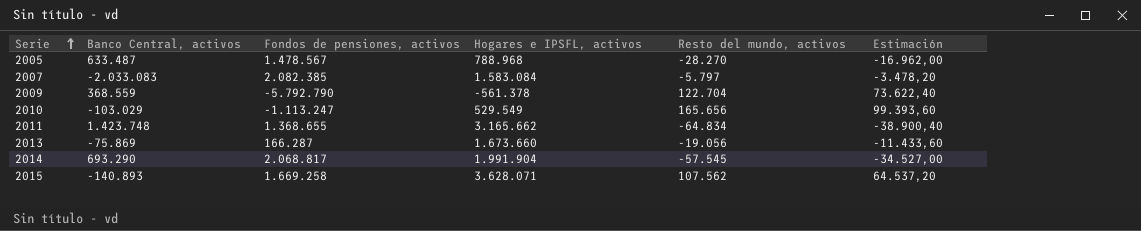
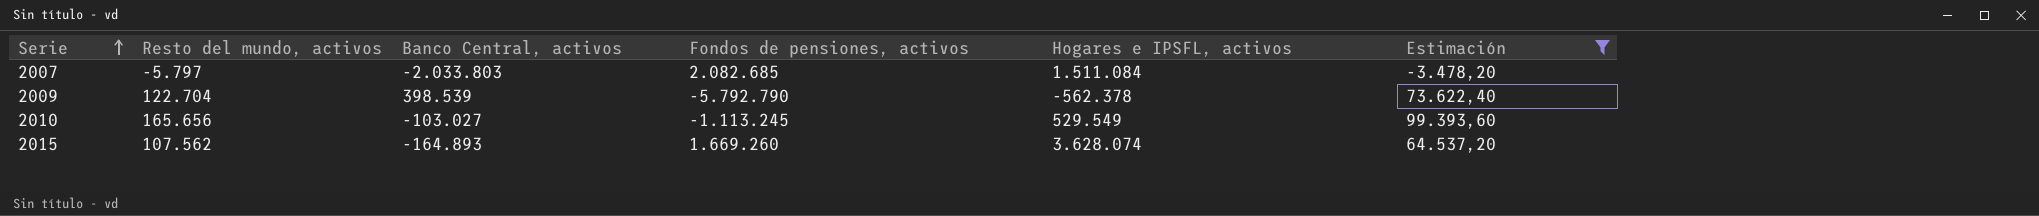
filter: none -> Estimación >= -3.478,20
column Resto del mundo, activos | position: 5 -> 2
2007 | Banco Central, activos: -2.033.083 -> -2.033.803
2007 | Fondos de pensiones, activos: 2.082.385 -> 2.082.685
2007 | Hogares e IPSFL, activos: 1.583.084 -> 1.511.084
2009 | Banco Central, activos: 368.559 -> 398.539
2009 | Hogares e IPSFL, activos: -561.378 -> -562.378
2010 | Banco Central, activos: -103.029 -> -103.027
2010 | Fondos de pensiones, activos: -1.113.247 -> -1.113.245
2015 | Banco Central, activos: -140.893 -> -164.893
2015 | Fondos de pensiones, activos: 1.669.258 -> 1.669.260
2015 | Hogares e IPSFL, activos: 3.628.071 -> 3.628.074

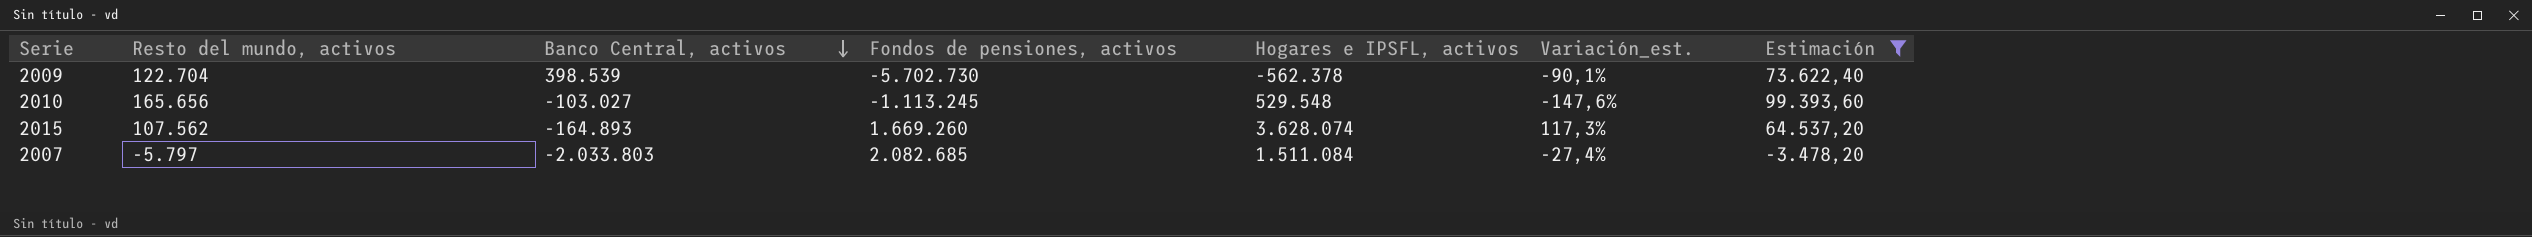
row order: Serie ascending -> Banco Central, activos descending
column Variación_est. | formula: none -> ([Hogares e IPSFL, activos] - [Fondos de pensiones, activos]) / [Fondos de pensiones, activos]
2009 | Fondos de pensiones, activos: -5.792.790 -> -5.702.730
2010 | Hogares e IPSFL, activos: 529.549 -> 529.548

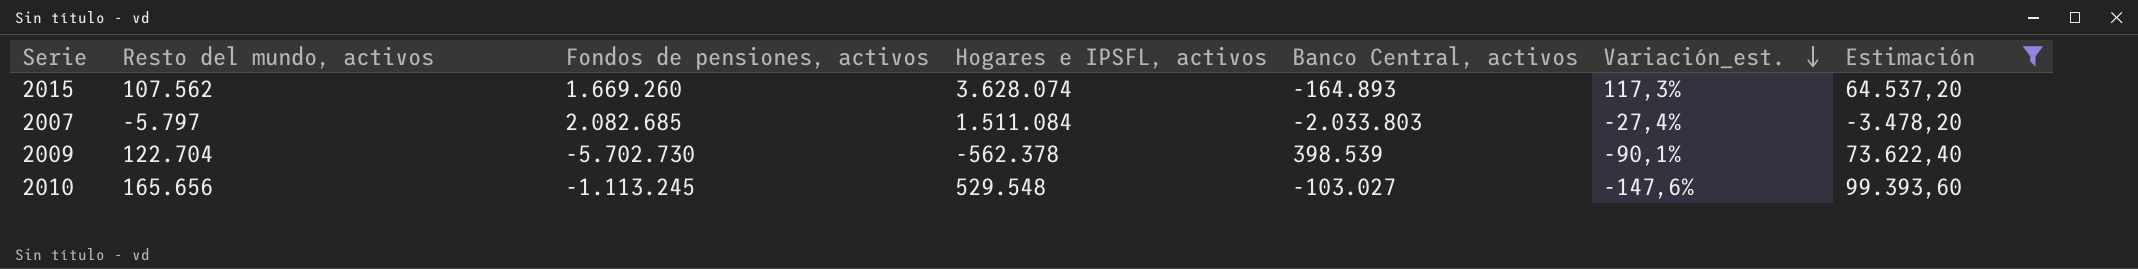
row order: Banco Central, activos descending -> Variación_est. descending
column Banco Central, activos | position: 3 -> 5

